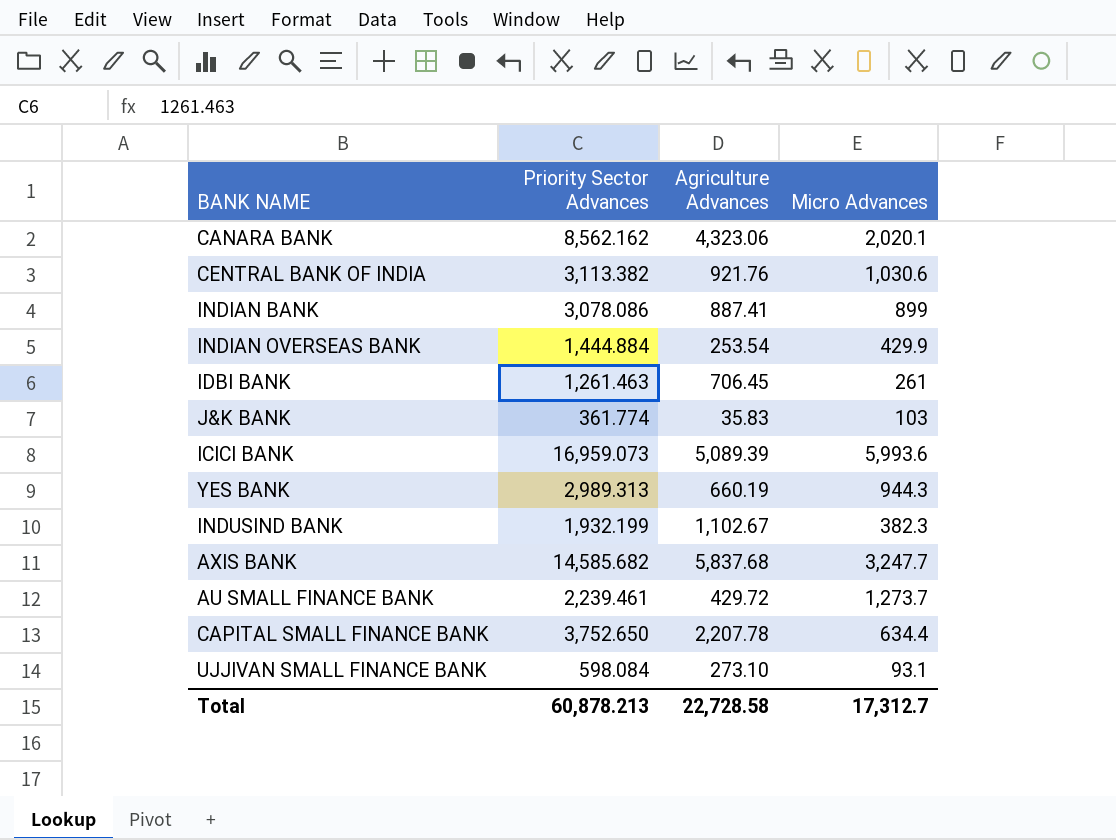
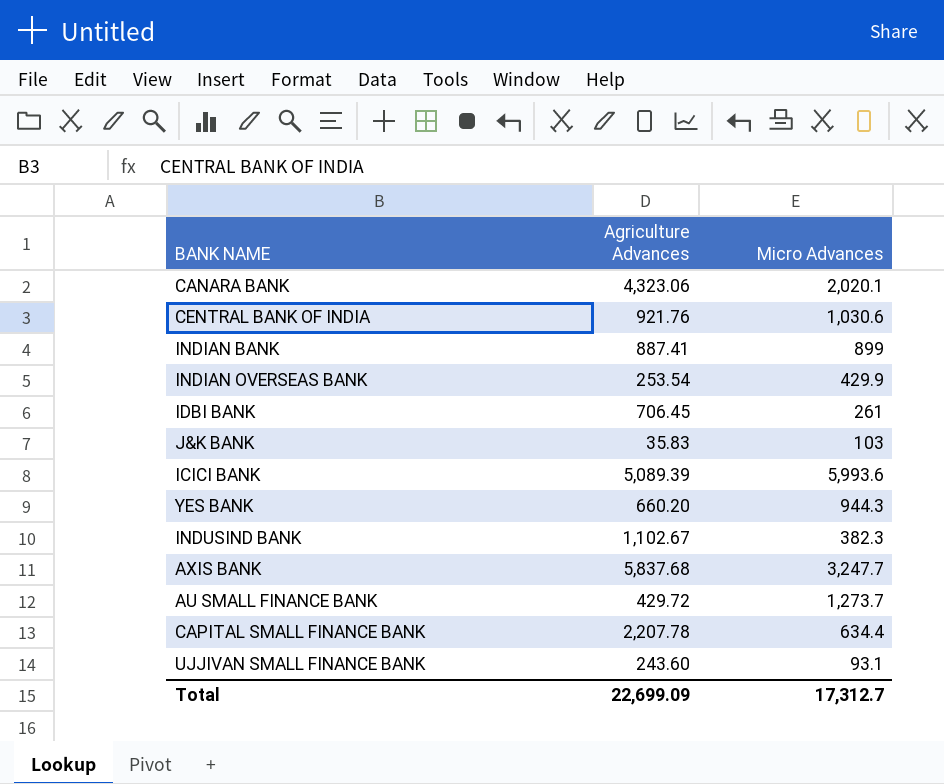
column Priority Sector Advances | position: 2 -> none
YES BANK | Agriculture Advances: 660.19 -> 660.20
UJJIVAN SMALL FINANCE BANK | Agriculture Advances: 273.10 -> 243.60
Total | Agriculture Advances: 22,728.58 -> 22,699.09

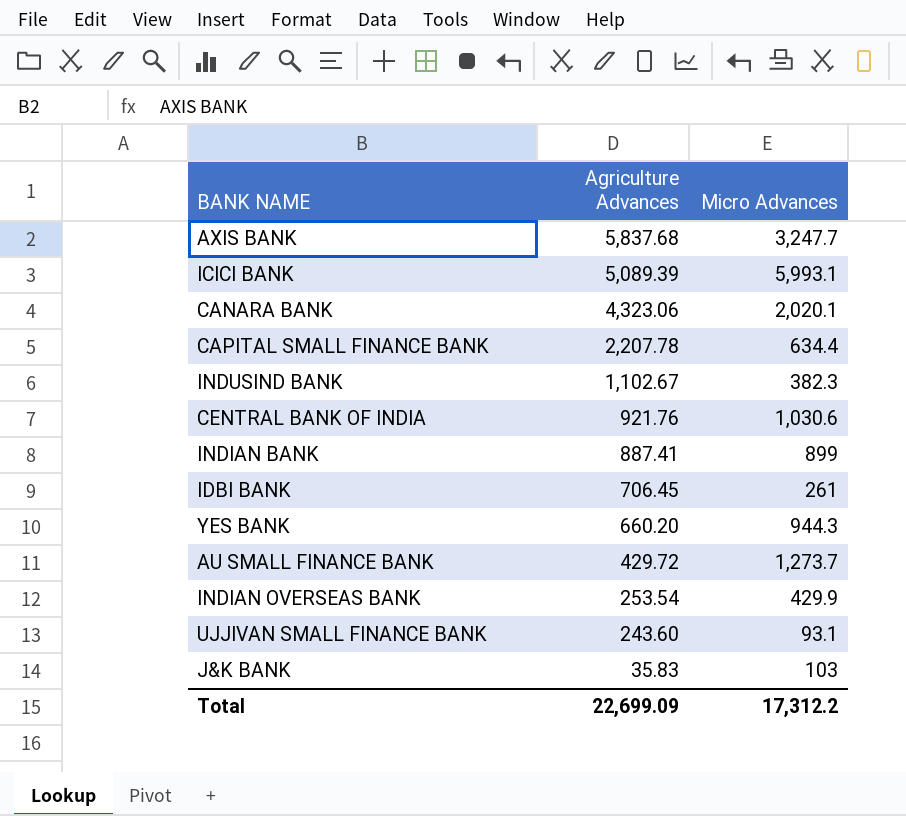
row order: none -> Agriculture Advances descending
ICICI BANK | Micro Advances: 5,993.6 -> 5,993.1
Total | Micro Advances: 17,312.7 -> 17,312.2

